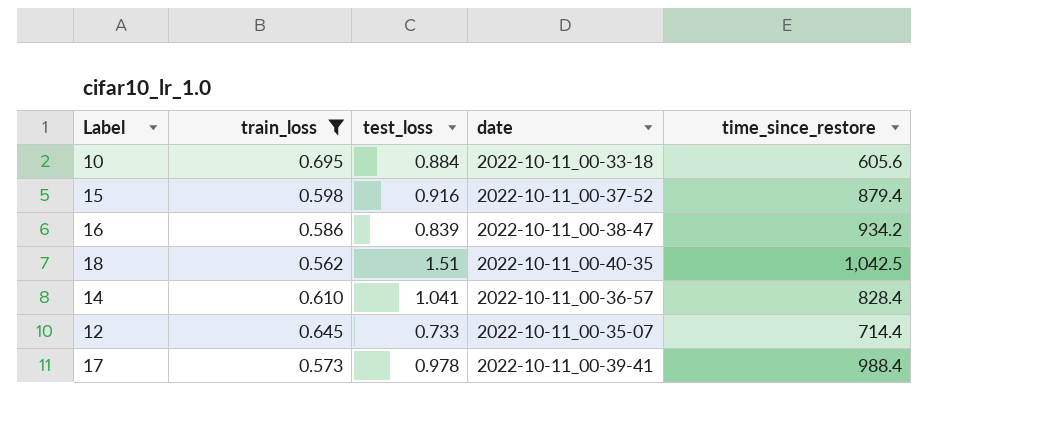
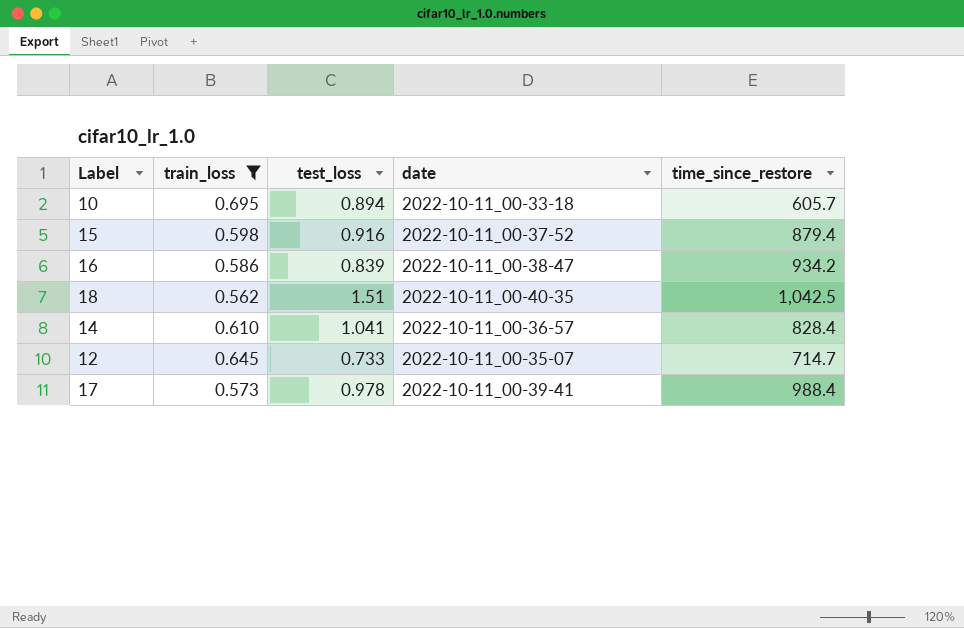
10 | test_loss: 0.884 -> 0.894
10 | time_since_restore: 605.6 -> 605.7
12 | time_since_restore: 714.4 -> 714.7

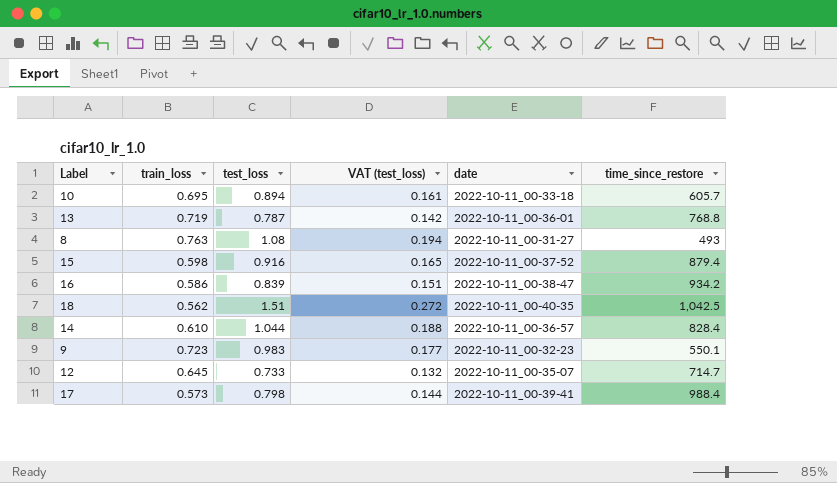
filter: train_loss <= 0.695 -> none
column VAT (test_loss) | formula: none -> [test_loss] * 0.18
14 | test_loss: 1.041 -> 1.044
17 | test_loss: 0.978 -> 0.798

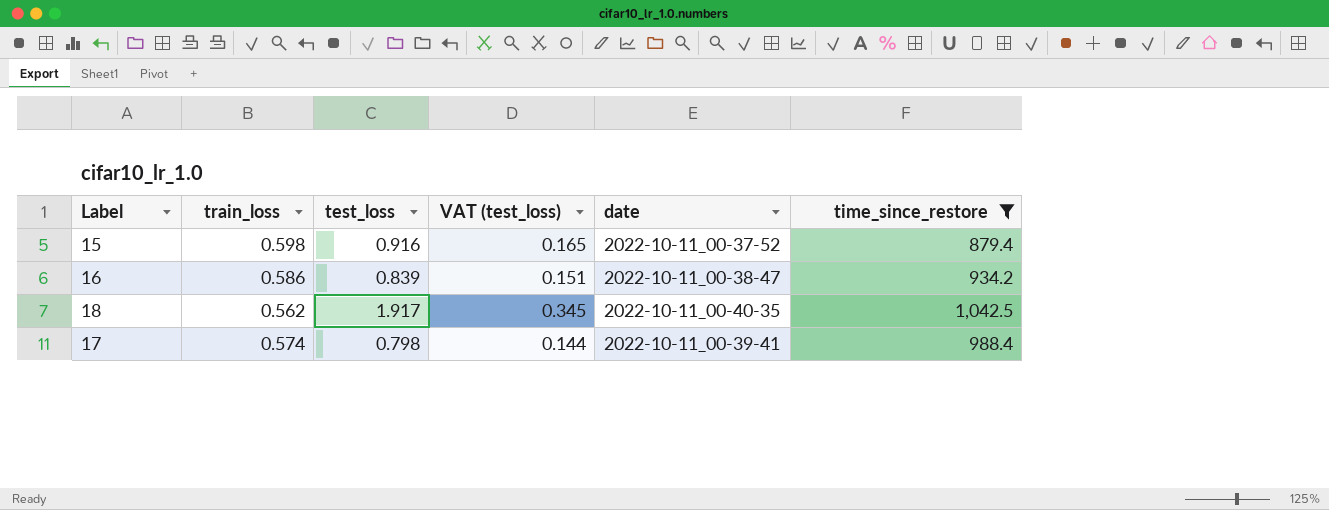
filter: none -> time_since_restore >= 879.4
18 | test_loss: 1.51 -> 1.917
18 | VAT (test_loss): 0.272 -> 0.345
17 | train_loss: 0.573 -> 0.574

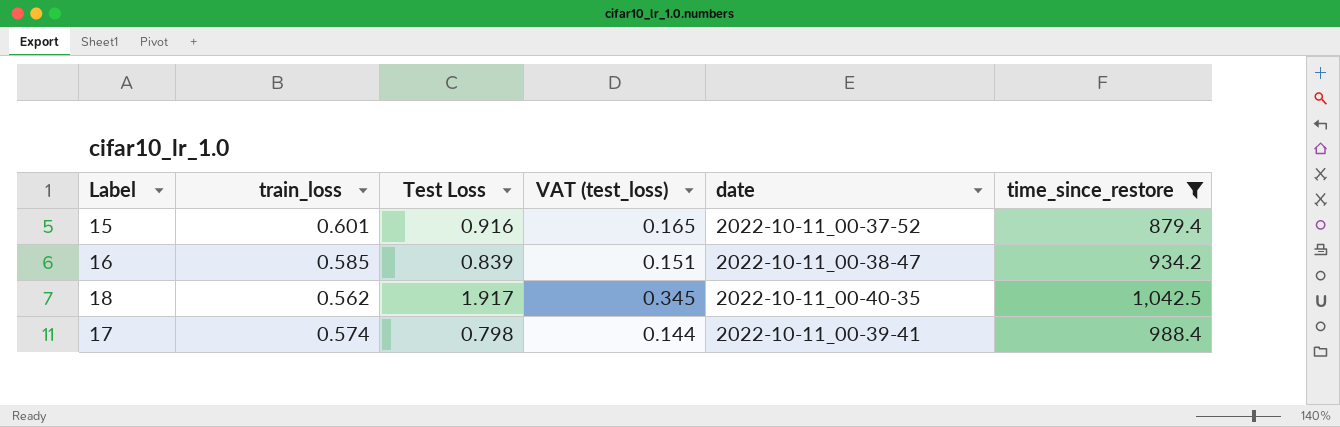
column name: test_loss -> Test Loss
15 | train_loss: 0.598 -> 0.601
16 | train_loss: 0.586 -> 0.585

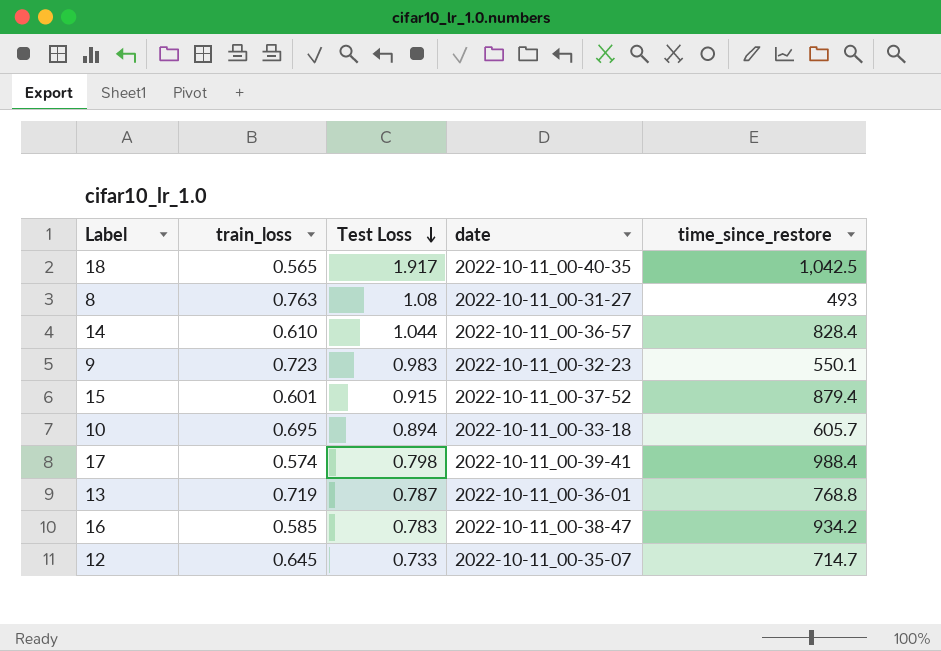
filter: time_since_restore >= 879.4 -> none
row order: none -> Test Loss descending
column VAT (test_loss) | formula: [Test Loss] * 0.18 -> none
18 | train_loss: 0.562 -> 0.565
15 | Test Loss: 0.916 -> 0.915
16 | Test Loss: 0.839 -> 0.783

